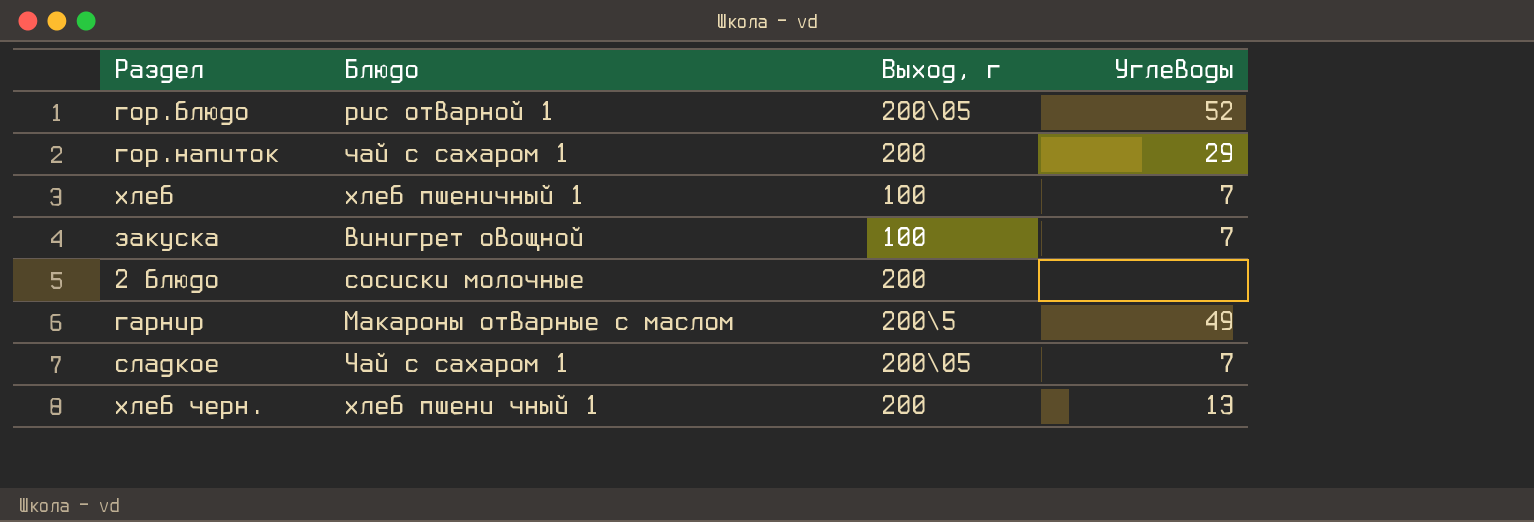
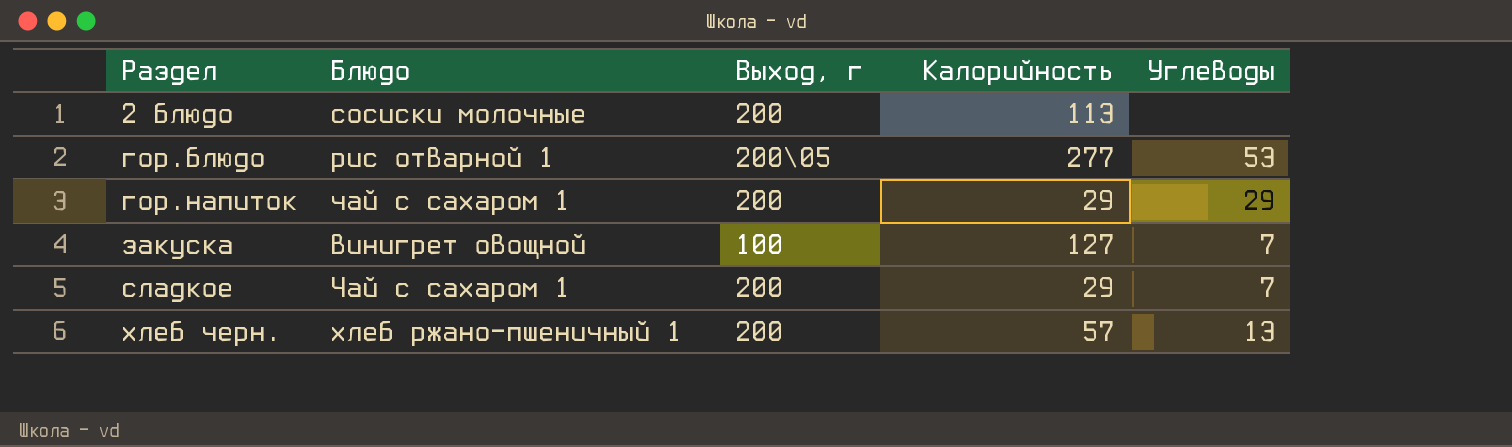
row order: none -> Раздел ascending
column Калорийность | position: none -> 4
row хлеб: хлеб пшеничный 1 | 100 | 7 -> none
row гарнир: Макароны отварные с маслом | 200\5 | 49 -> none
гор.блюдо | Углеводы: 52 -> 53
сладкое | Выход, г: 200\05 -> 200
хлеб черн. | Блюдо: хлеб пшени чный 1 -> хлеб ржано-пшеничный 1

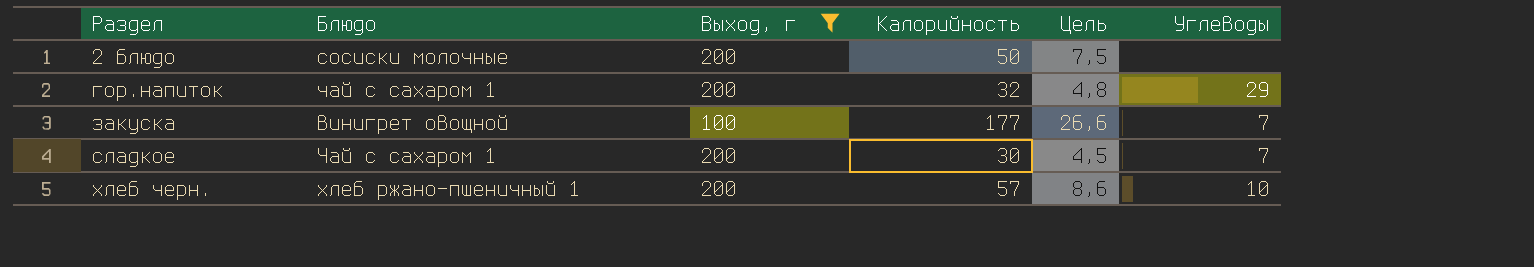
filter: none -> Выход, г != 200\05
column Цель | formula: none -> [Калорийность] * 0,15
2 блюдо | Калорийность: 113 -> 50
гор.напиток | Калорийность: 29 -> 32
закуска | Калорийность: 127 -> 177
сладкое | Калорийность: 29 -> 30
хлеб черн. | Углеводы: 13 -> 10

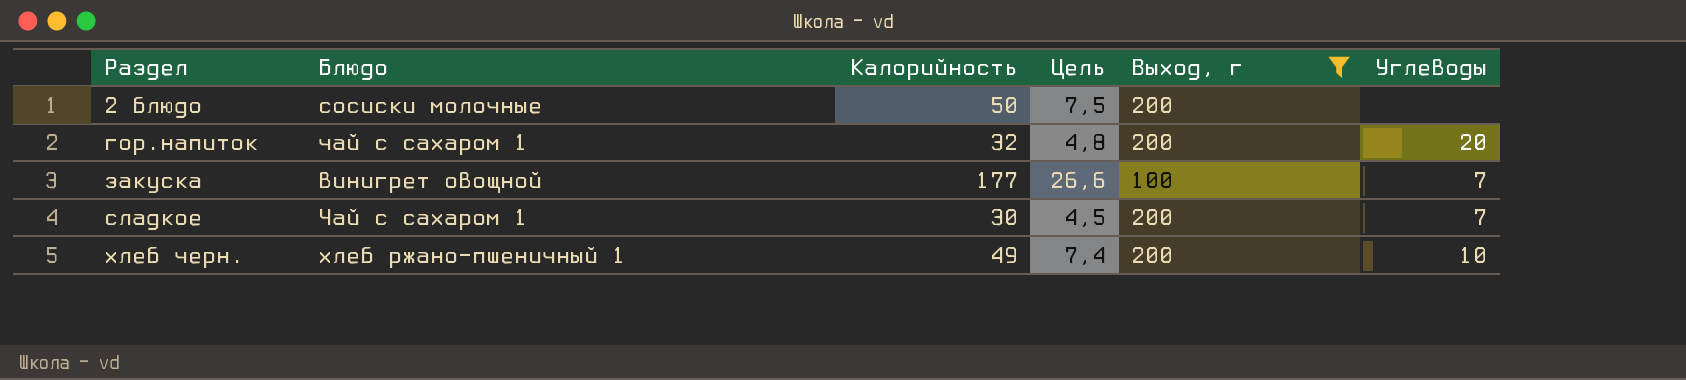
column Выход, г | position: 3 -> 5
гор.напиток | Углеводы: 29 -> 20
хлеб черн. | Калорийность: 57 -> 49
хлеб черн. | Цель: 8,6 -> 7,4

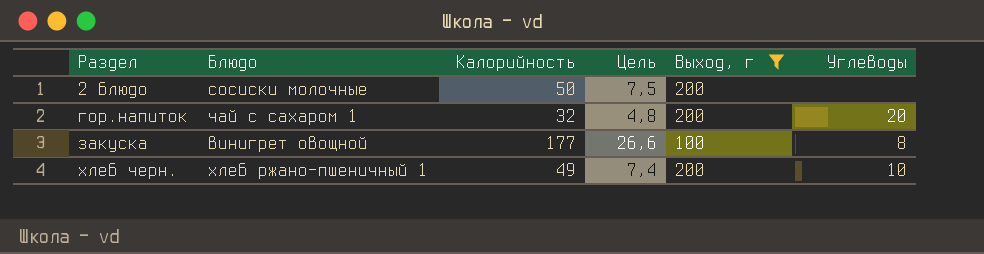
row сладкое: Чай с сахаром 1 | 30 | 4,5 | 200 | 7 -> none
закуска | Углеводы: 7 -> 8

